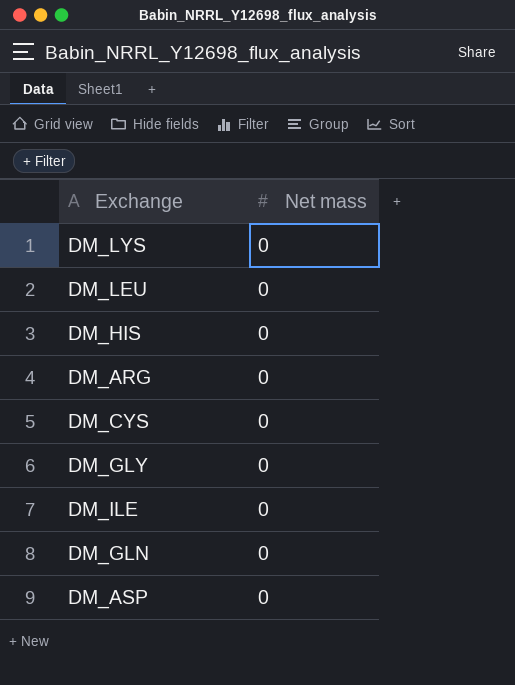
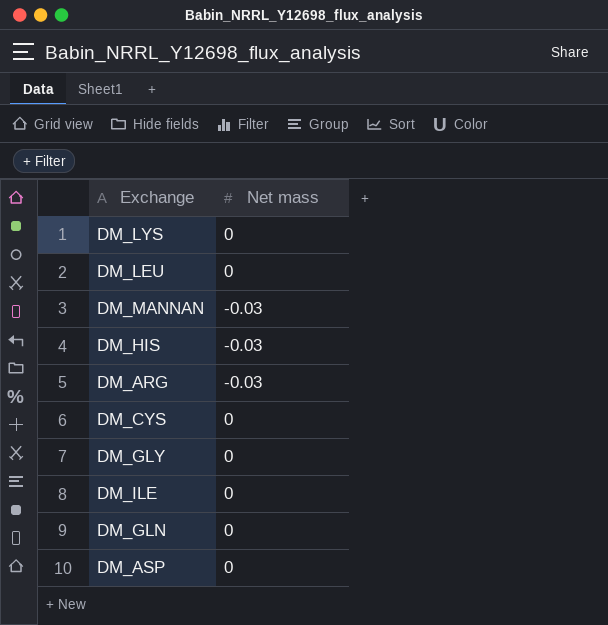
row DM_MANNAN: none -> -0.03
DM_HIS | Net mass: 0 -> -0.03
DM_ARG | Net mass: 0 -> -0.03

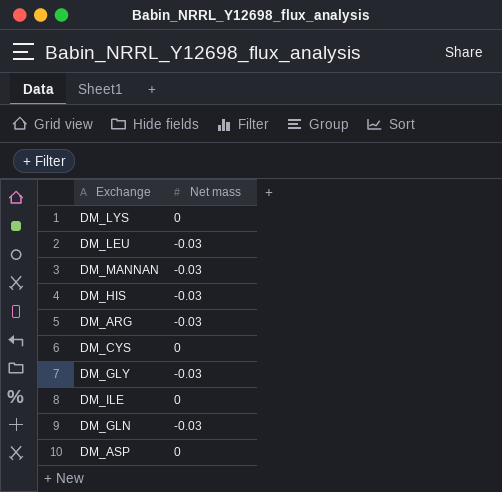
DM_LEU | Net mass: 0 -> -0.03
DM_GLY | Net mass: 0 -> -0.03
DM_GLN | Net mass: 0 -> -0.03

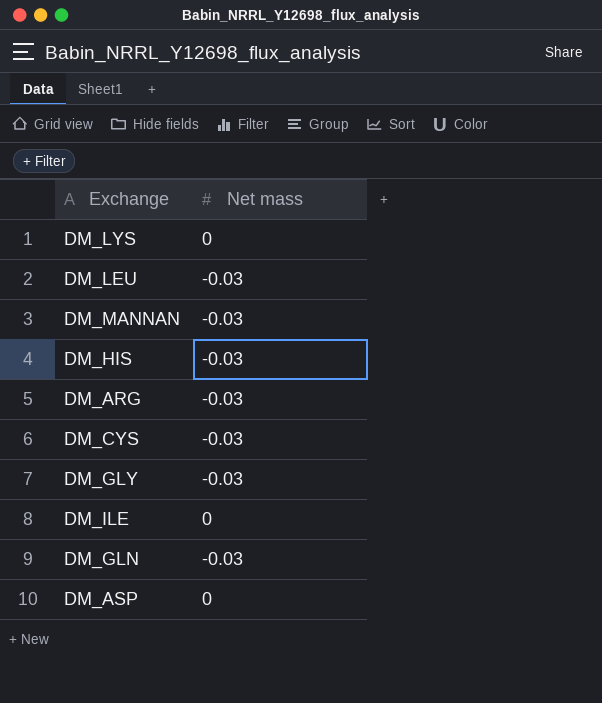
DM_CYS | Net mass: 0 -> -0.03

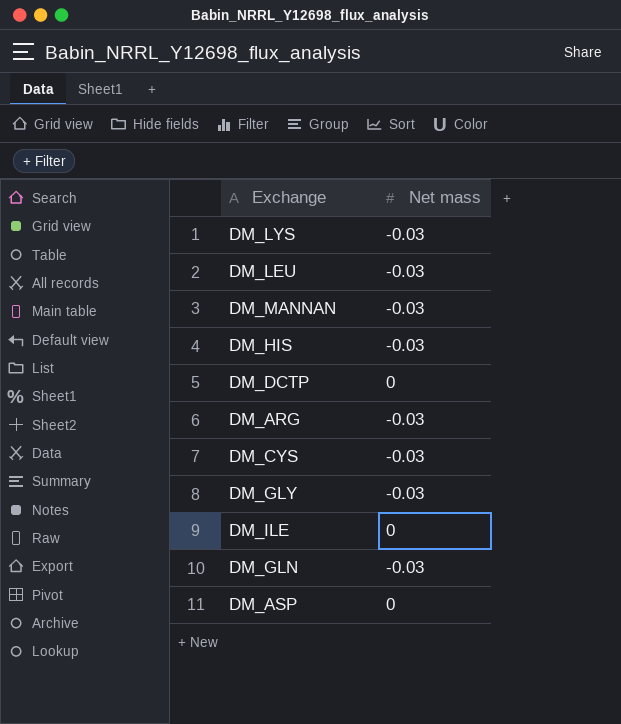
DM_LYS | Net mass: 0 -> -0.03
row DM_DCTP: none -> 0

